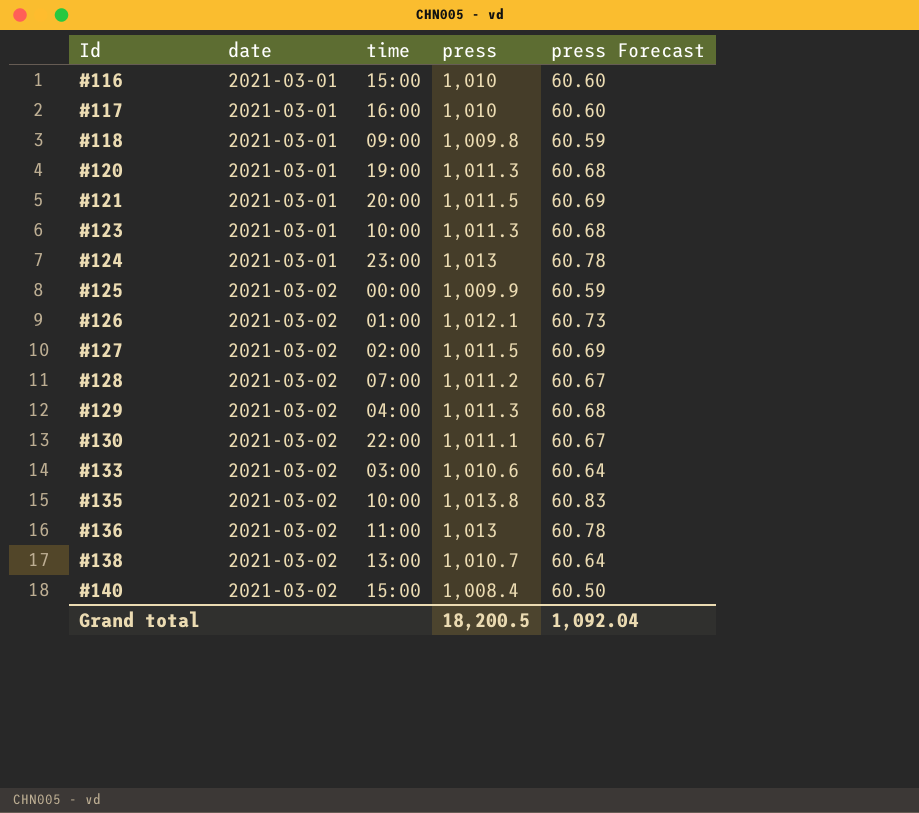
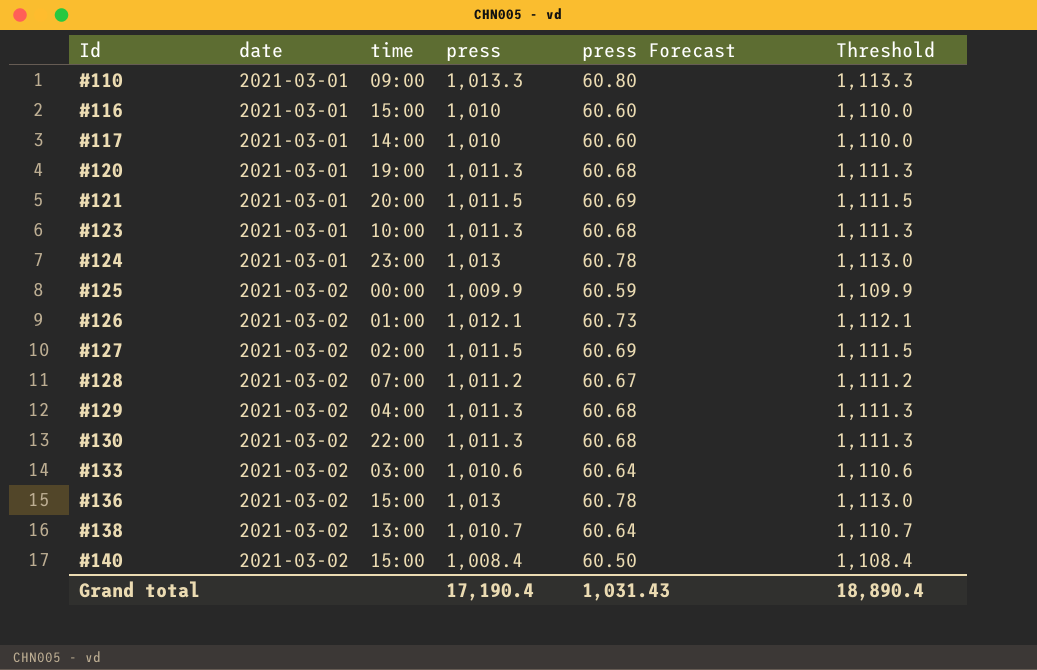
column Threshold | formula: none -> [press] + 100
row #118: 2021-03-01 | 09:00 | 1,009.8 | 60.59 -> none
row #135: 2021-03-02 | 10:00 | 1,013.8 | 60.83 -> none
row #110: none -> 2021-03-01 | 09:00 | 1,013.3 | 60.80 | 1,113.3
#117 | time: 16:00 -> 14:00
#130 | press: 1,011.1 -> 1,011.3
#130 | press Forecast: 60.67 -> 60.68
#136 | time: 11:00 -> 15:00
Grand total | press: 18,200.5 -> 17,190.4
Grand total | press Forecast: 1,092.04 -> 1,031.43

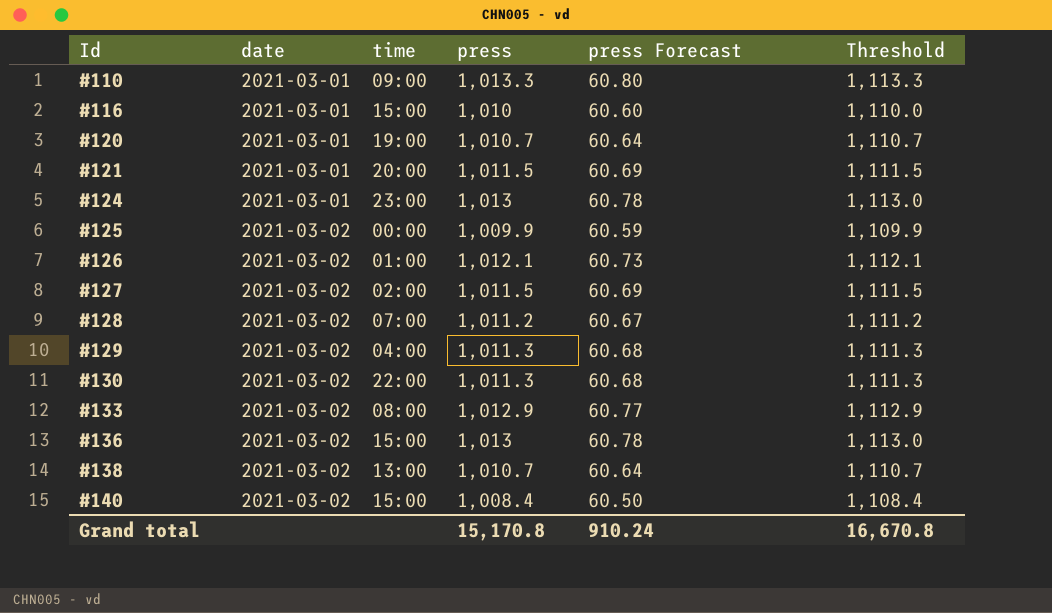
row #117: 2021-03-01 | 14:00 | 1,010 | 60.60 | 1,110.0 -> none
row #123: 2021-03-01 | 10:00 | 1,011.3 | 60.68 | 1,111.3 -> none
#120 | press: 1,011.3 -> 1,010.7
#120 | press Forecast: 60.68 -> 60.64
#120 | Threshold: 1,111.3 -> 1,110.7
#133 | time: 03:00 -> 08:00
#133 | press: 1,010.6 -> 1,012.9
#133 | press Forecast: 60.64 -> 60.77
#133 | Threshold: 1,110.6 -> 1,112.9
Grand total | press: 17,190.4 -> 15,170.8
Grand total | press Forecast: 1,031.43 -> 910.24
Grand total | Threshold: 18,890.4 -> 16,670.8

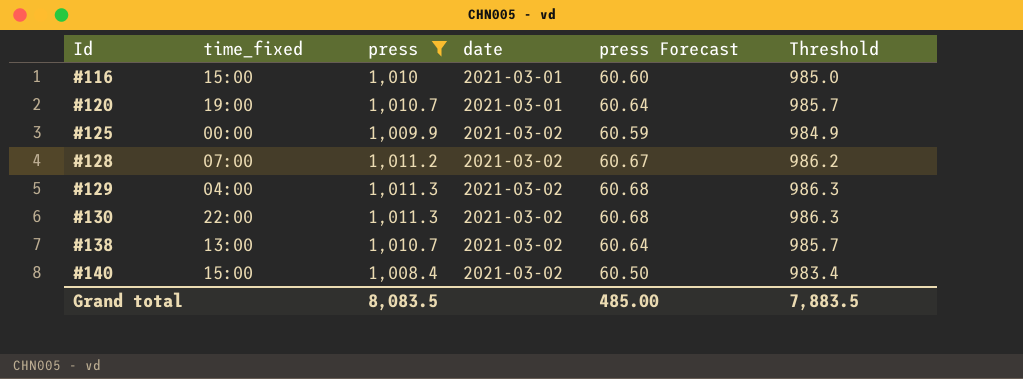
filter: none -> press <= 1,011.3
column name: time -> time_fixed
column date | position: 2 -> 4
column Threshold | formula: [press] + 100 -> [press] - 25
Grand total | press: 15,170.8 -> 8,083.5
Grand total | press Forecast: 910.24 -> 485.00
Grand total | Threshold: 16,670.8 -> 7,883.5

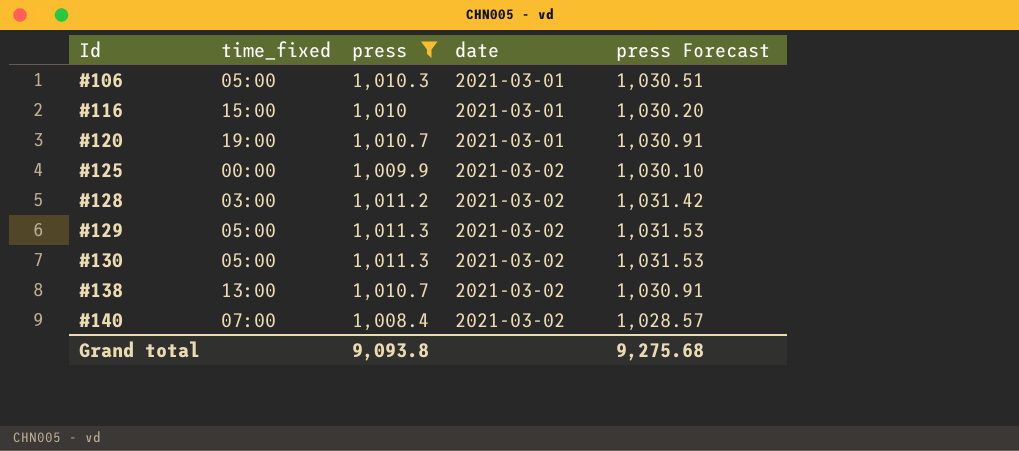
column Threshold | formula: [press] - 25 -> none
column press Forecast | formula: [press] * 0.06 -> [press] * 1.02
row #106: none -> 05:00 | 1,010.3 | 2021-03-01 | 1,030.51
#128 | time_fixed: 07:00 -> 03:00
#129 | time_fixed: 04:00 -> 05:00
#130 | time_fixed: 22:00 -> 05:00
#140 | time_fixed: 15:00 -> 07:00
Grand total | press: 8,083.5 -> 9,093.8
Grand total | press Forecast: 485.00 -> 9,275.68

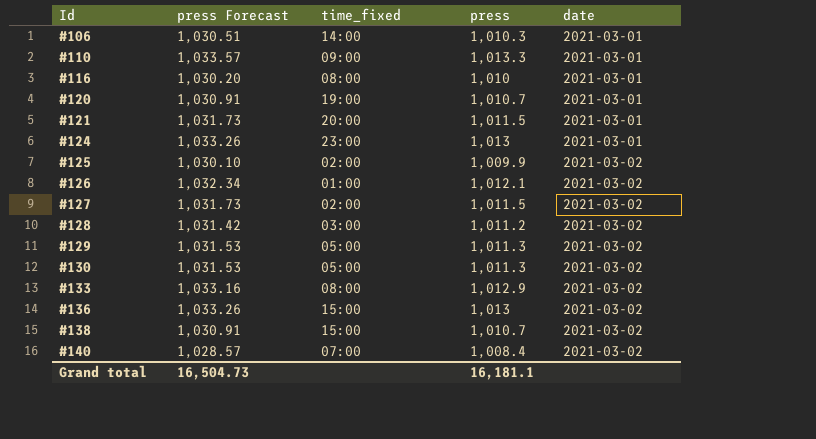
filter: press <= 1,011.3 -> none
column press Forecast | position: 5 -> 2
#106 | time_fixed: 05:00 -> 14:00
#116 | time_fixed: 15:00 -> 08:00
#125 | time_fixed: 00:00 -> 02:00
#138 | time_fixed: 13:00 -> 15:00
Grand total | press Forecast: 9,275.68 -> 16,504.73
Grand total | press: 9,093.8 -> 16,181.1

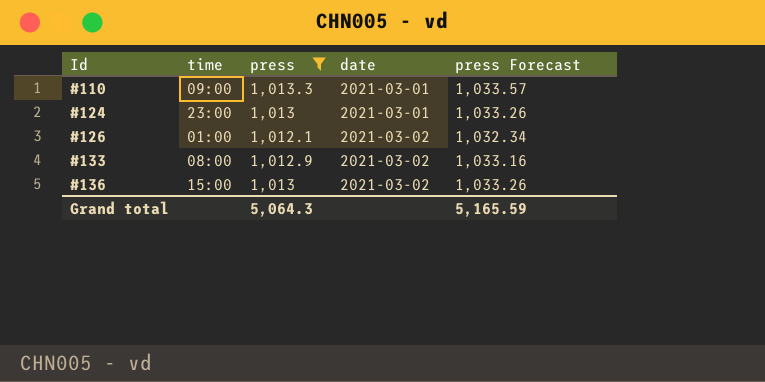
filter: none -> press >= 1,012.1
column name: time_fixed -> time
column press Forecast | position: 2 -> 5
Grand total | press: 16,181.1 -> 5,064.3
Grand total | press Forecast: 16,504.73 -> 5,165.59

